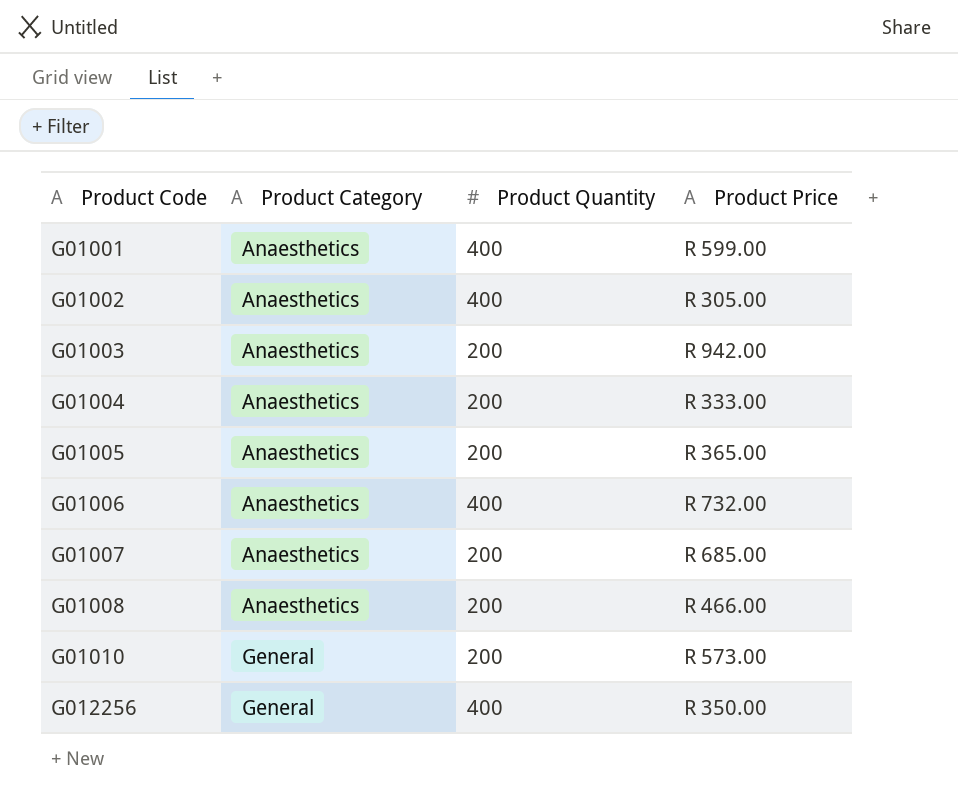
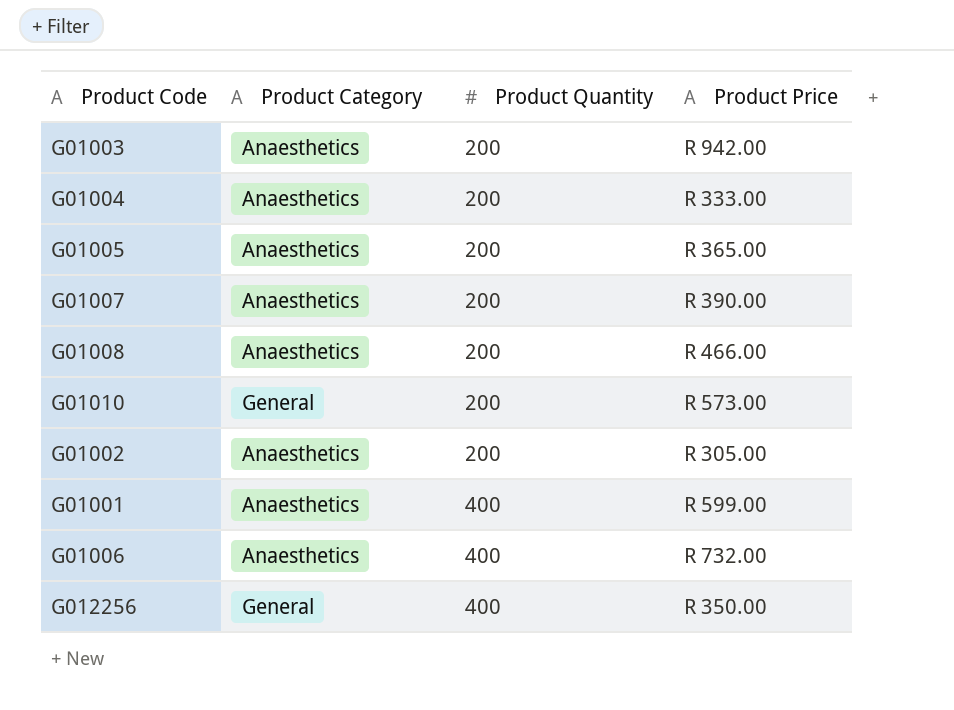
row order: Product Code ascending -> Product Quantity ascending
G01007 | Product Price: R 685.00 -> R 390.00
G01002 | Product Quantity: 400 -> 200

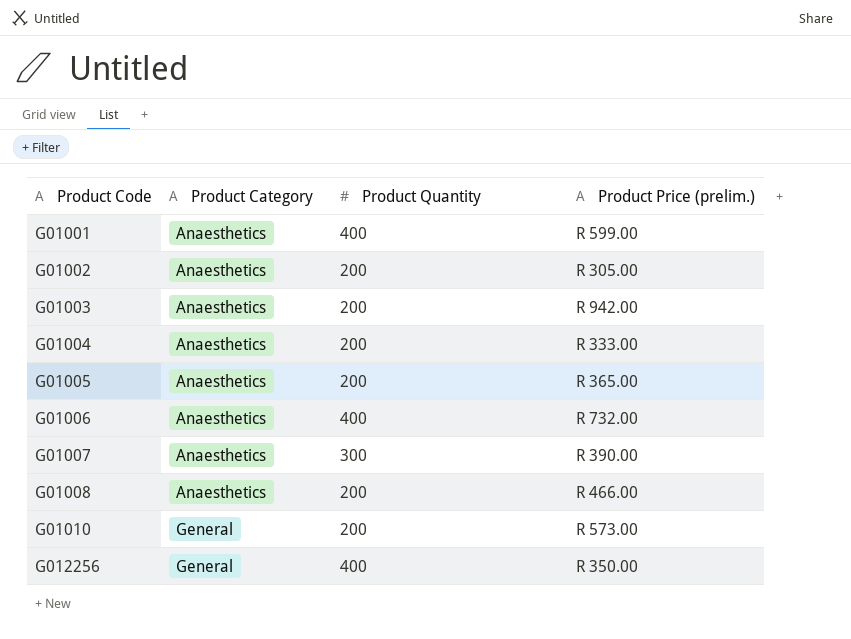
row order: Product Quantity ascending -> Product Code ascending
column name: Product Price -> Product Price (prelim.)
G01007 | Product Quantity: 200 -> 300

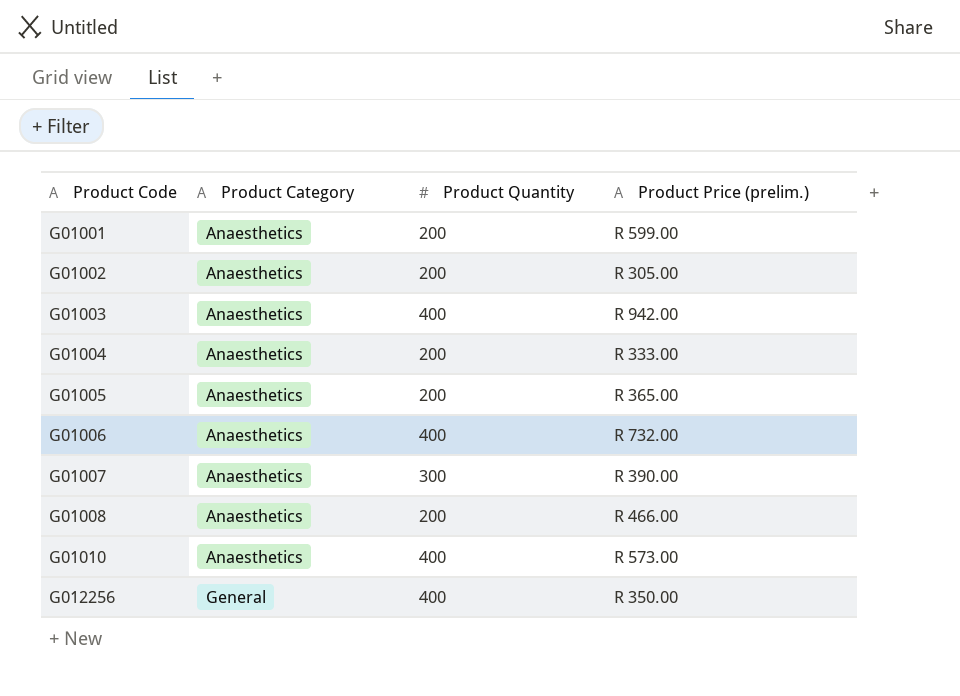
G01001 | Product Quantity: 400 -> 200
G01003 | Product Quantity: 200 -> 400
G01010 | Product Category: General -> Anaesthetics
G01010 | Product Quantity: 200 -> 400

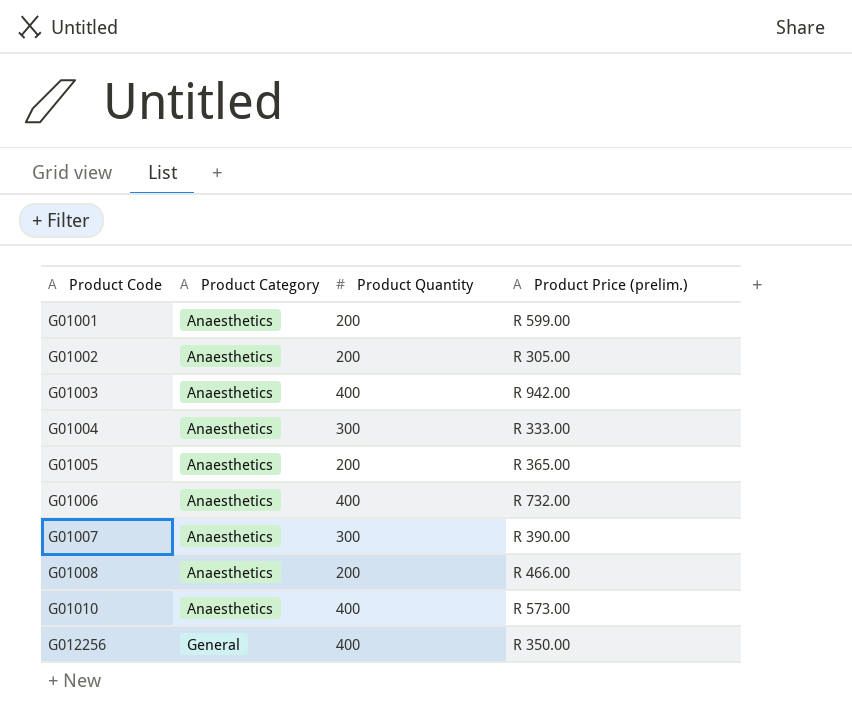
G01004 | Product Quantity: 200 -> 300

